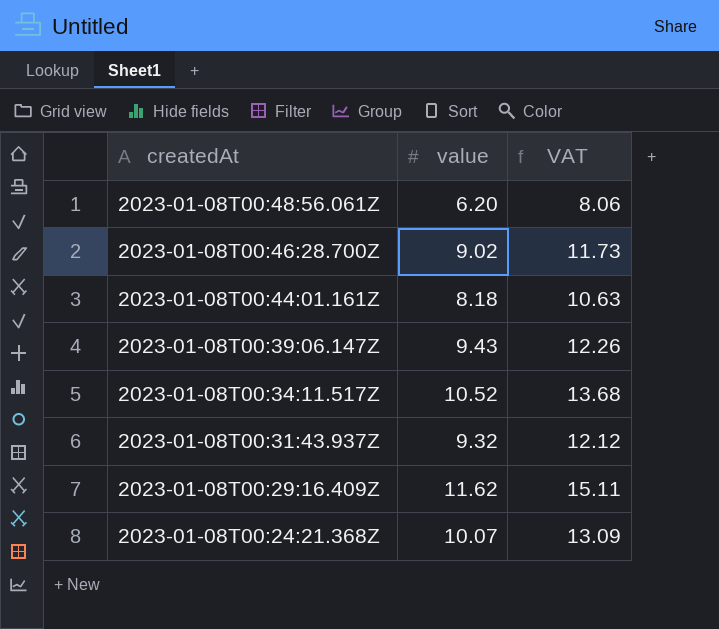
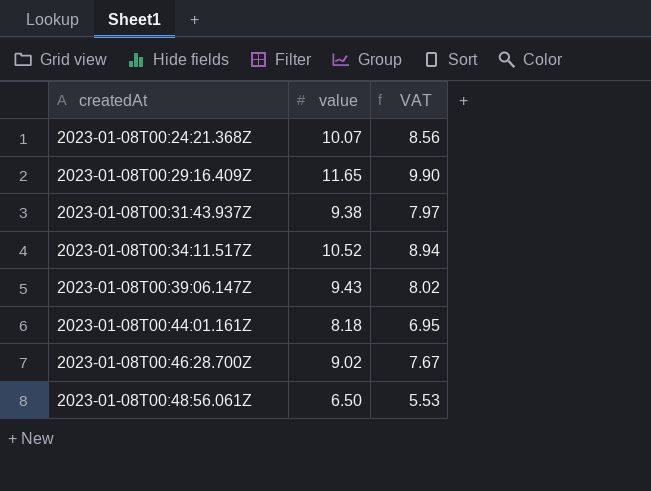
row order: createdAt descending -> createdAt ascending
column VAT | formula: [value] * 1.3 -> [value] * 0.85
2023-01-08T00:29:16.409Z | value: 11.62 -> 11.65
2023-01-08T00:31:43.937Z | value: 9.32 -> 9.38
2023-01-08T00:48:56.061Z | value: 6.20 -> 6.50

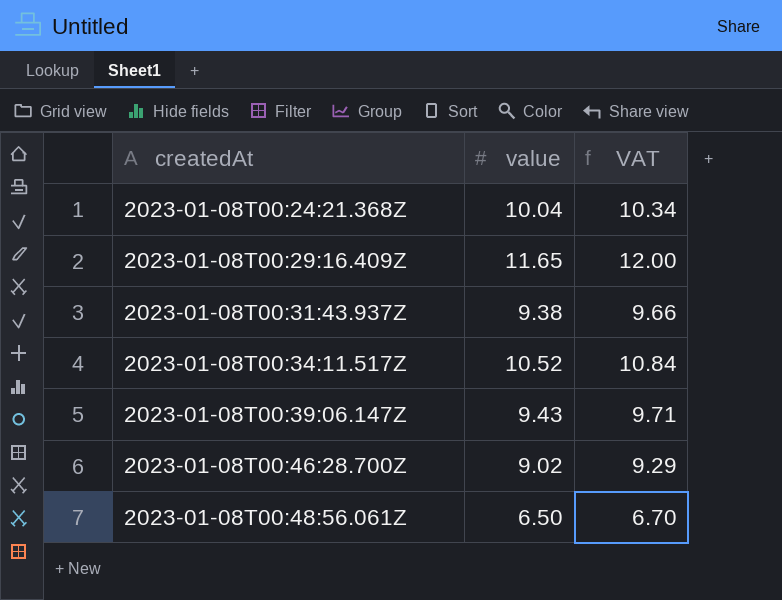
column VAT | formula: [value] * 0.85 -> [value] * 1.03
row 2023-01-08T00:44:01.161Z: 8.18 | 6.95 -> none
2023-01-08T00:24:21.368Z | value: 10.07 -> 10.04

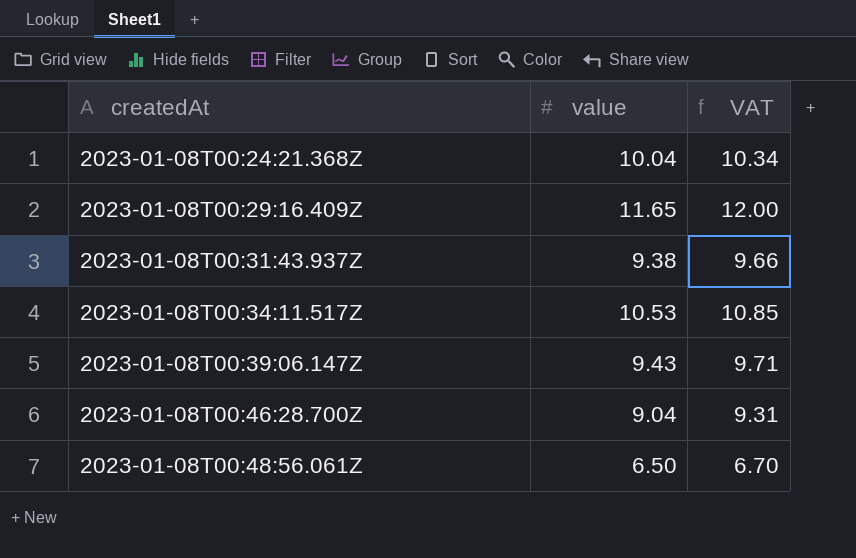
2023-01-08T00:34:11.517Z | value: 10.52 -> 10.53
2023-01-08T00:34:11.517Z | VAT: 10.84 -> 10.85
2023-01-08T00:46:28.700Z | value: 9.02 -> 9.04
2023-01-08T00:46:28.700Z | VAT: 9.29 -> 9.31

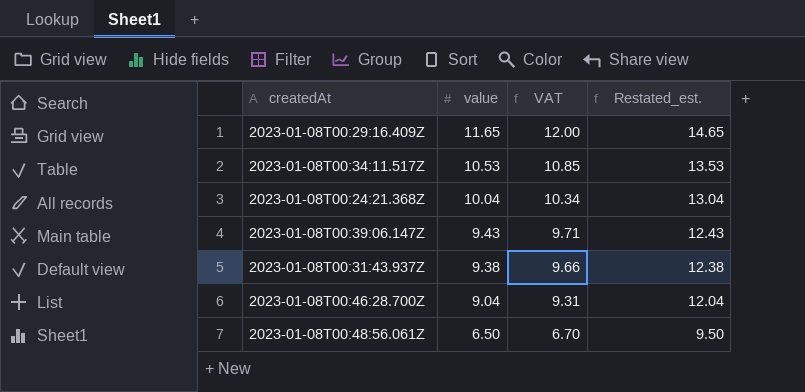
row order: createdAt ascending -> value descending
column Restated_est. | formula: none -> [value] + 3

